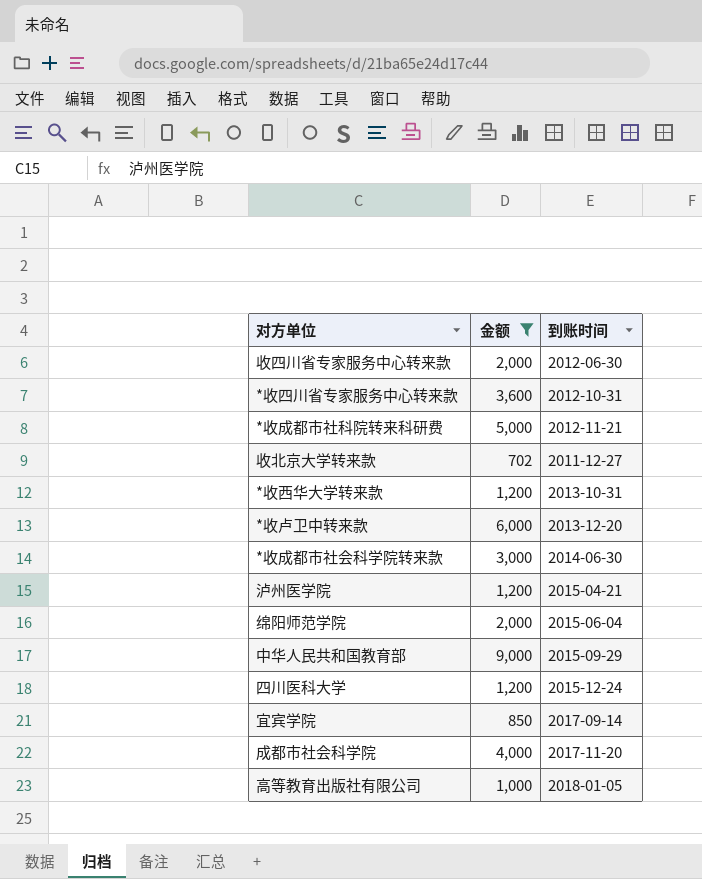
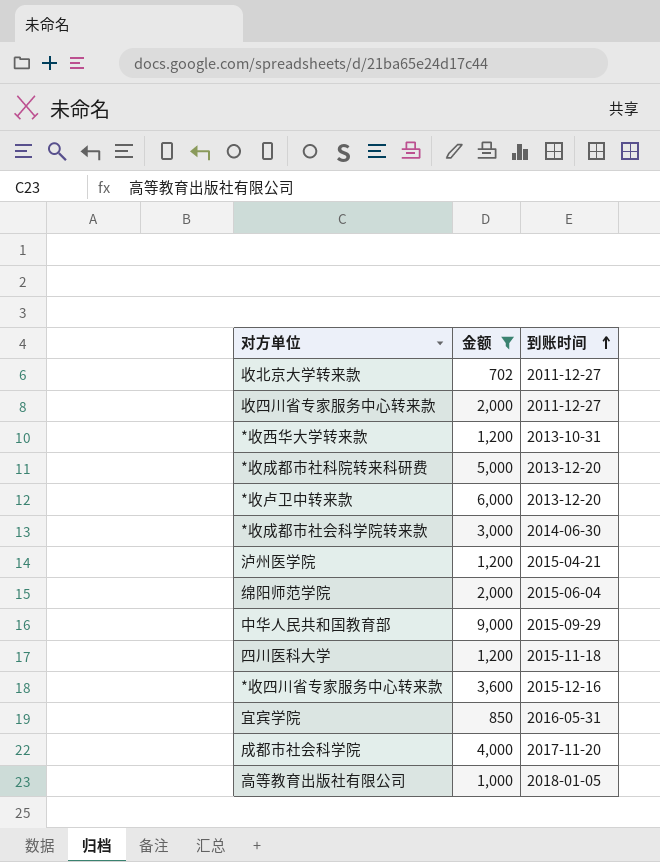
row order: none -> 到账时间 ascending
收四川省专家服务中心转来款 | 到账时间: 2012-06-30 -> 2011-12-27
*收成都市社科院转来科研费 | 到账时间: 2012-11-21 -> 2013-12-20
四川医科大学 | 到账时间: 2015-12-24 -> 2015-11-18
*收四川省专家服务中心转来款 | 到账时间: 2012-10-31 -> 2015-12-16
宜宾学院 | 到账时间: 2017-09-14 -> 2016-05-31

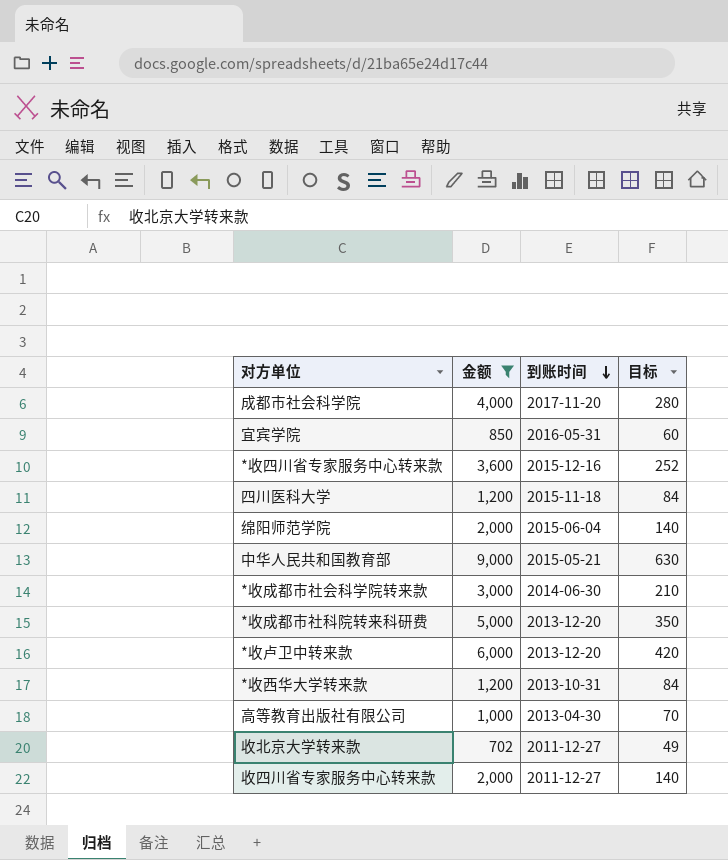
row order: 到账时间 ascending -> 到账时间 descending
column 目标 | formula: none -> [金额] * 0.07
row 泸州医学院: 1,200 | 2015-04-21 -> none
中华人民共和国教育部 | 到账时间: 2015-09-29 -> 2015-05-21
高等教育出版社有限公司 | 到账时间: 2018-01-05 -> 2013-04-30

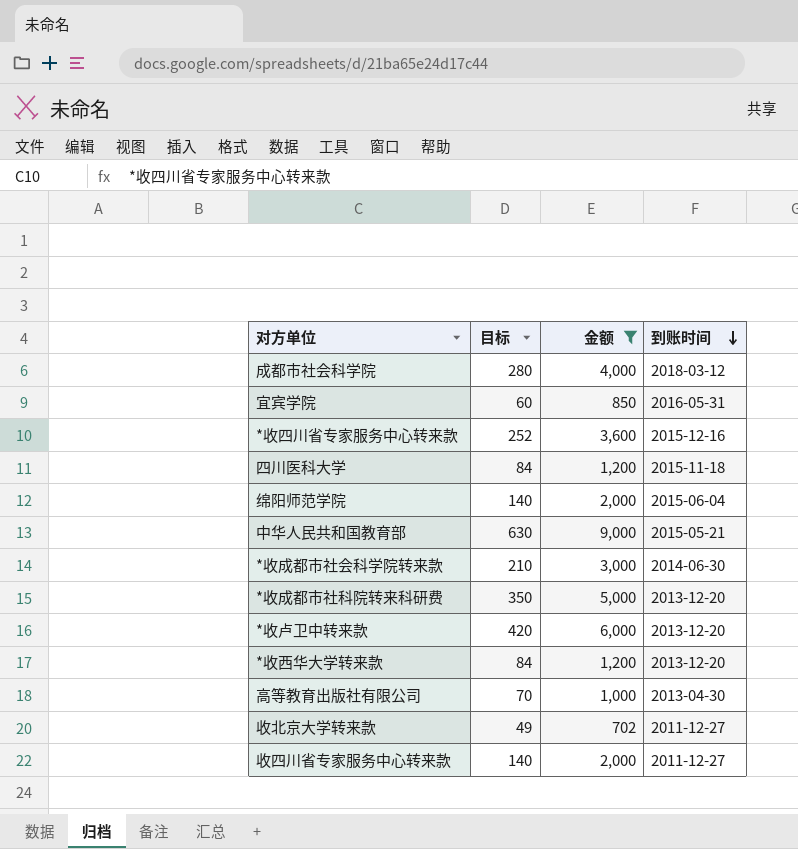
column 目标 | position: 4 -> 2
成都市社会科学院 | 到账时间: 2017-11-20 -> 2018-03-12
*收西华大学转来款 | 到账时间: 2013-10-31 -> 2013-12-20

